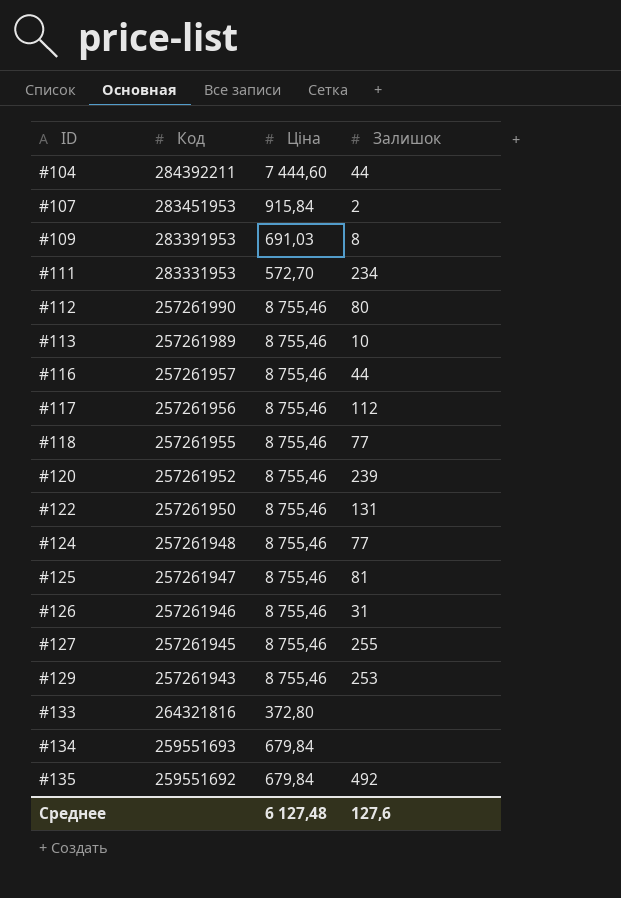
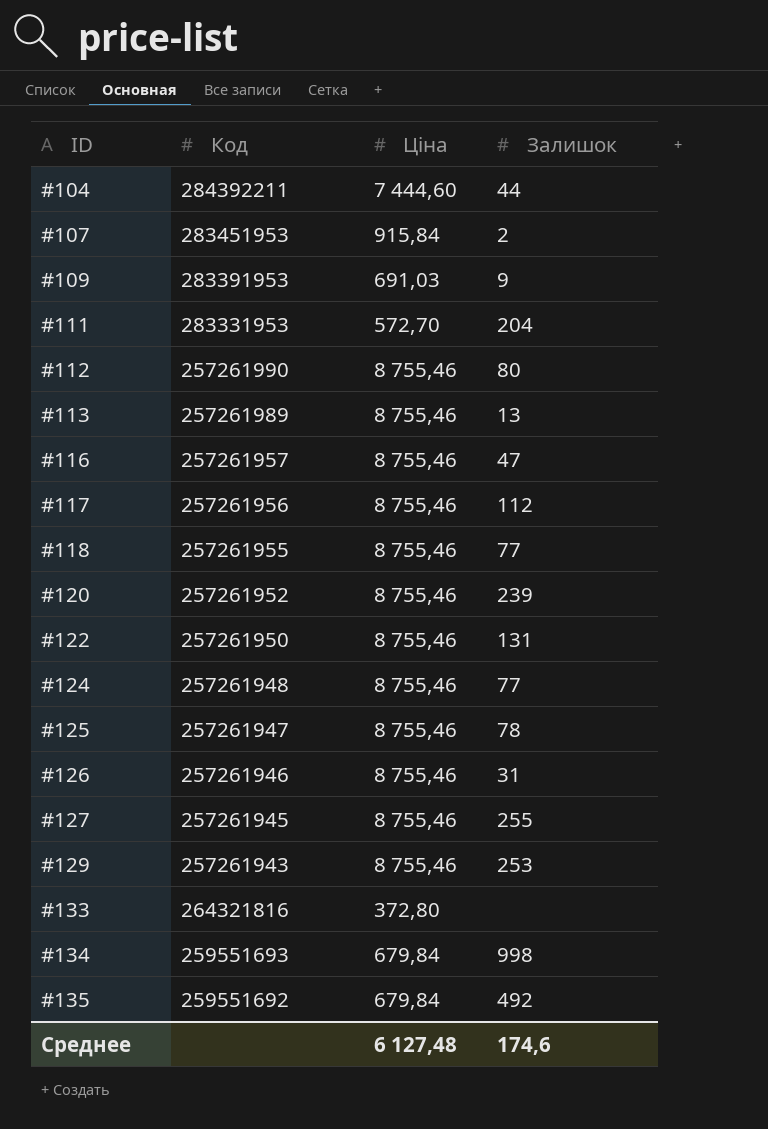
#109 | Залишок: 8 -> 9
#111 | Залишок: 234 -> 204
#113 | Залишок: 10 -> 13
#116 | Залишок: 44 -> 47
#125 | Залишок: 81 -> 78
#134 | Залишок: none -> 998
Среднее | Залишок: 127,6 -> 174,6

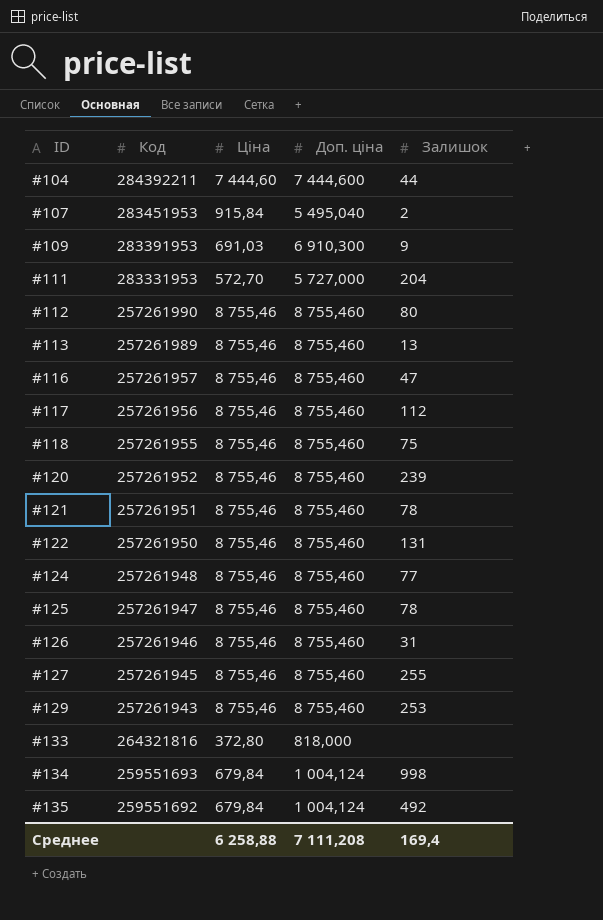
column Доп. ціна | position: none -> 4
#118 | Залишок: 77 -> 75
row #121: none -> 257261951 | 8 755,46 | 8 755,460 | 78
Среднее | Ціна: 6 127,48 -> 6 258,88
Среднее | Залишок: 174,6 -> 169,4

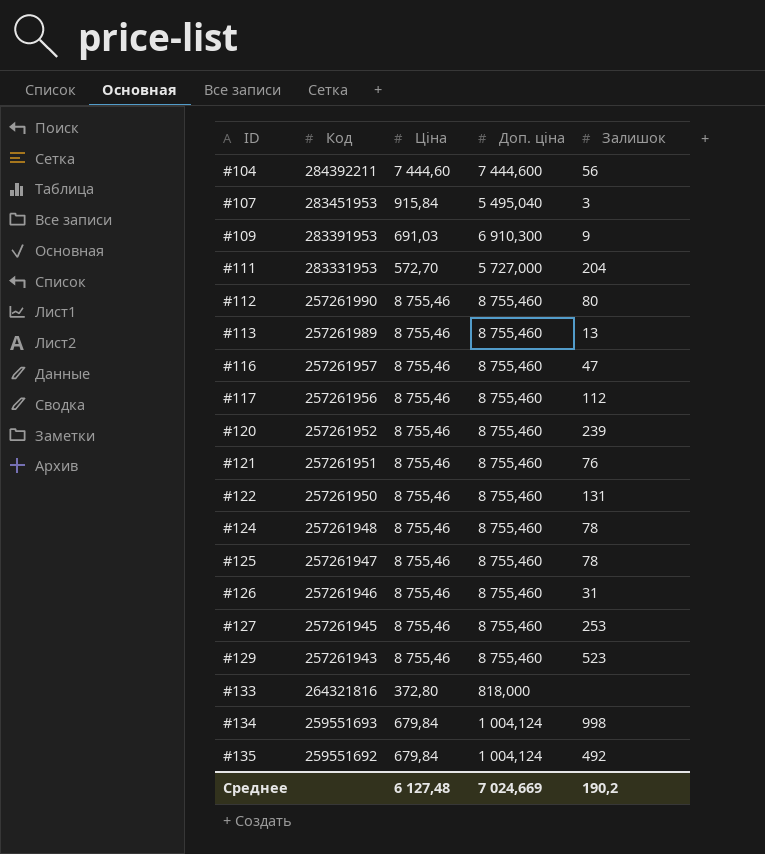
row #118: 257261955 | 8 755,46 | 8 755,460 | 75 -> none
#104 | Залишок: 44 -> 56
#107 | Залишок: 2 -> 3
#121 | Залишок: 78 -> 76
#124 | Залишок: 77 -> 78
#127 | Залишок: 255 -> 253
#129 | Залишок: 253 -> 523
Среднее | Ціна: 6 258,88 -> 6 127,48
Среднее | Доп. ціна: 7 111,208 -> 7 024,669
Среднее | Залишок: 169,4 -> 190,2

